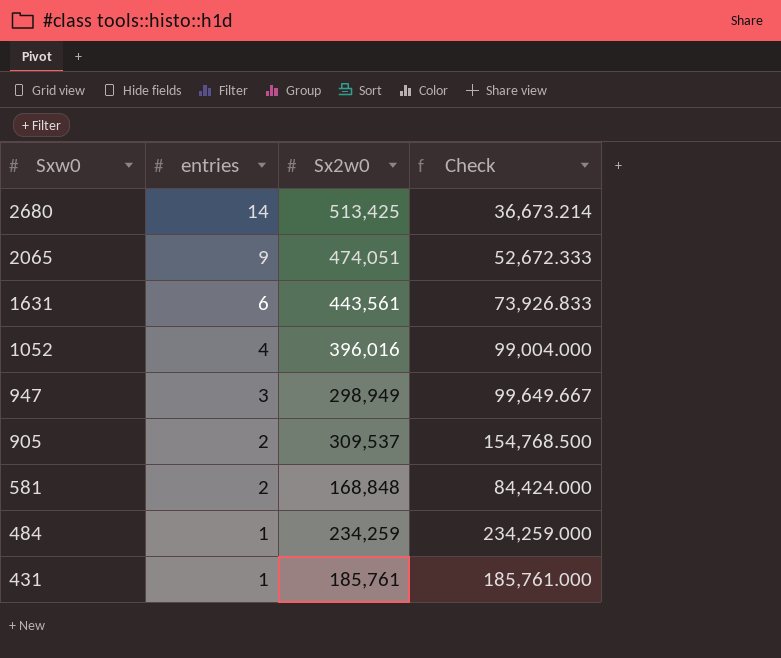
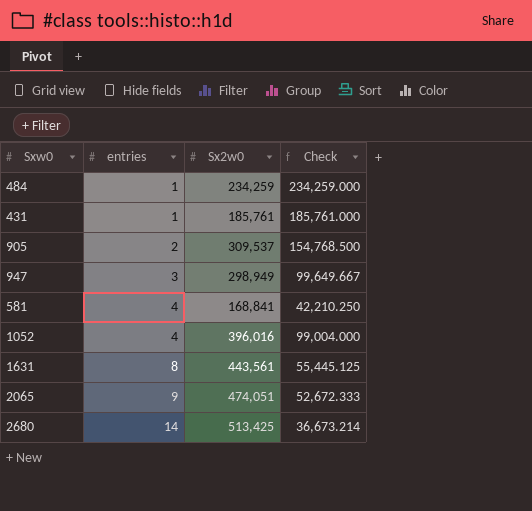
row order: Sxw0 descending -> entries ascending
581 | entries: 2 -> 4
581 | Sx2w0: 168,848 -> 168,841
581 | Check: 84,424.000 -> 42,210.250
1631 | entries: 6 -> 8
1631 | Check: 73,926.833 -> 55,445.125

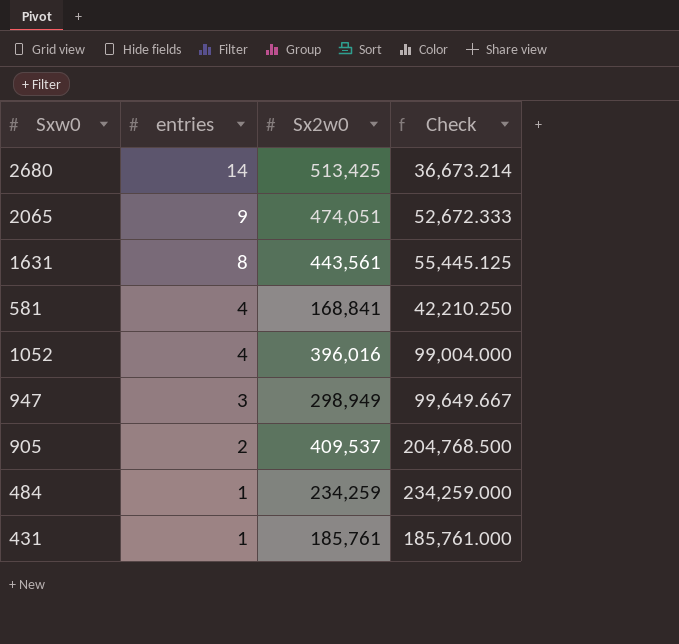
row order: entries ascending -> entries descending
905 | Sx2w0: 309,537 -> 409,537
905 | Check: 154,768.500 -> 204,768.500

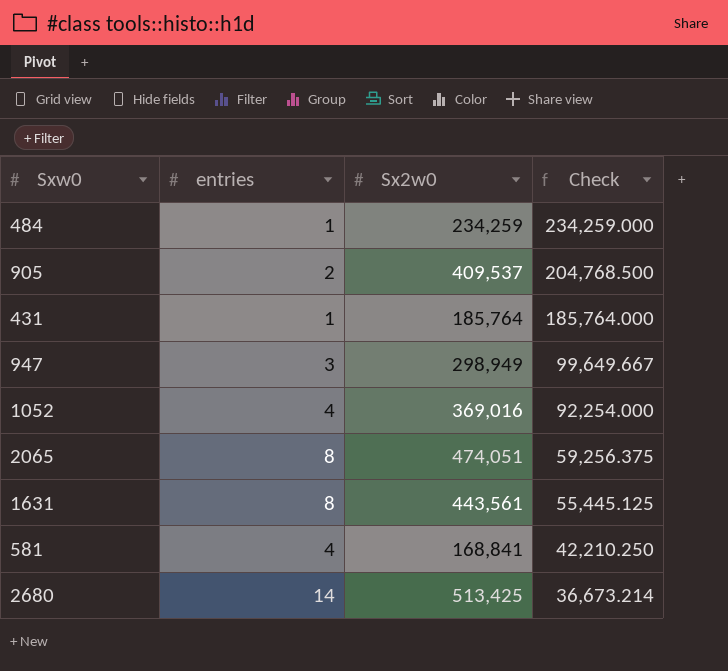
row order: entries descending -> Check descending
431 | Sx2w0: 185,761 -> 185,764
431 | Check: 185,761.000 -> 185,764.000
1052 | Sx2w0: 396,016 -> 369,016
1052 | Check: 99,004.000 -> 92,254.000
2065 | entries: 9 -> 8
2065 | Check: 52,672.333 -> 59,256.375

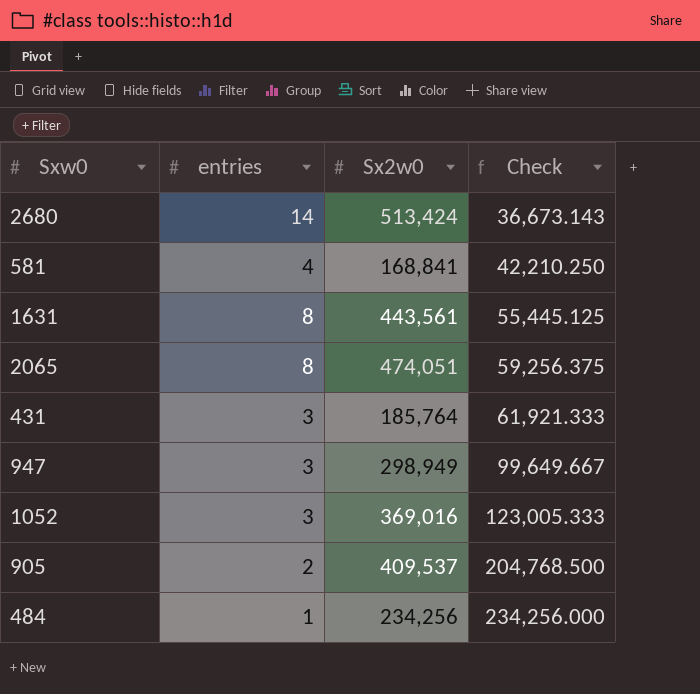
row order: Check descending -> Check ascending
2680 | Sx2w0: 513,425 -> 513,424
2680 | Check: 36,673.214 -> 36,673.143
431 | entries: 1 -> 3
431 | Check: 185,764.000 -> 61,921.333
1052 | entries: 4 -> 3
1052 | Check: 92,254.000 -> 123,005.333
484 | Sx2w0: 234,259 -> 234,256
484 | Check: 234,259.000 -> 234,256.000

